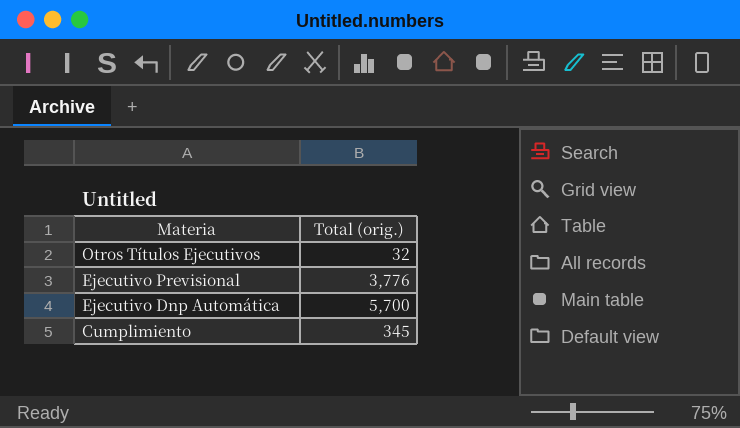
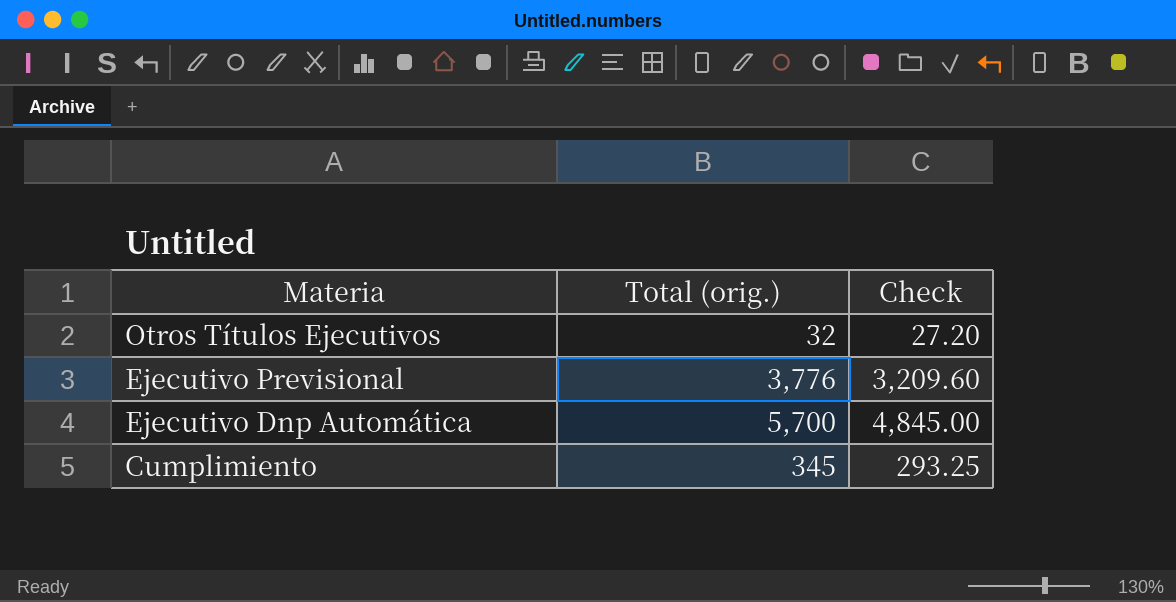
column Check | formula: none -> [Total (orig.)] * 0.85

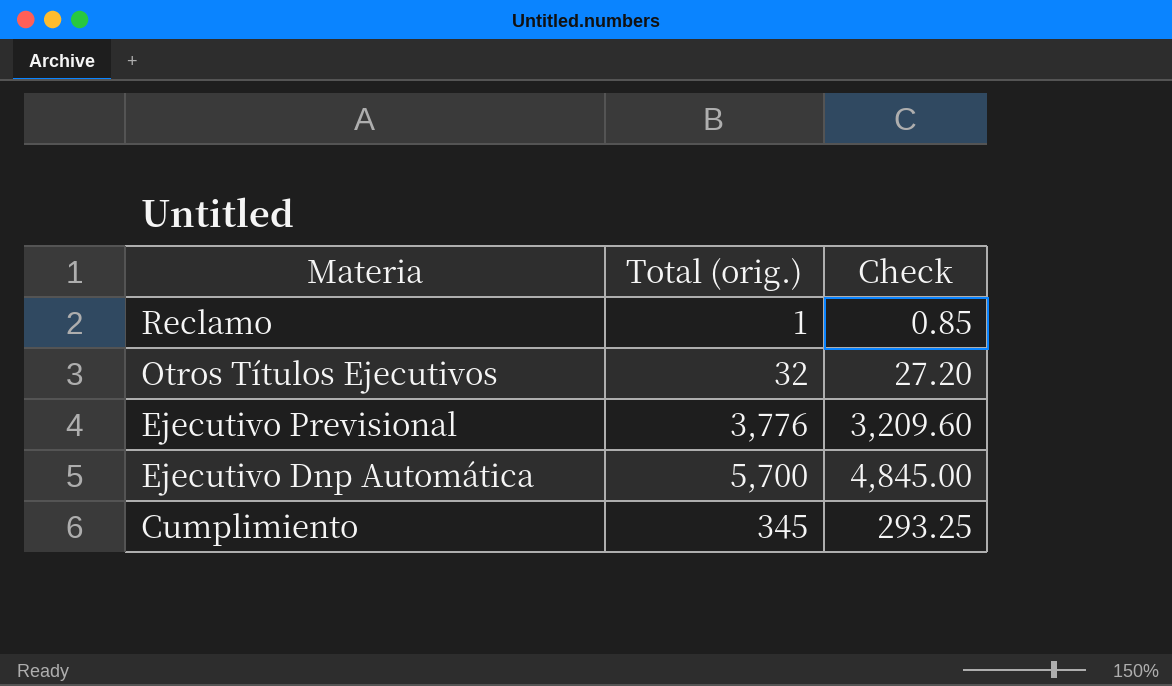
row Reclamo: none -> 1 | 0.85

